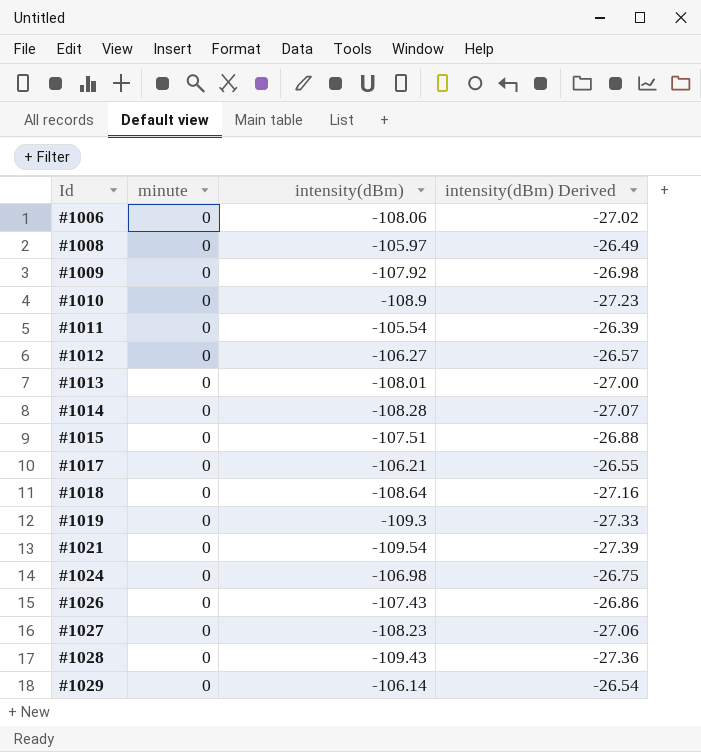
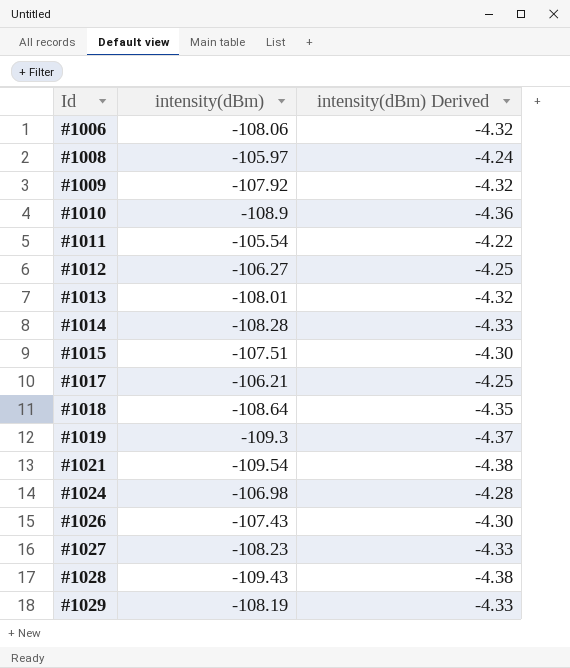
column minute | position: 2 -> none
column intensity(dBm) Derived | formula: [intensity(dBm)] * 0.25 -> [intensity(dBm)] * 0.04
#1029 | intensity(dBm): -106.14 -> -108.19

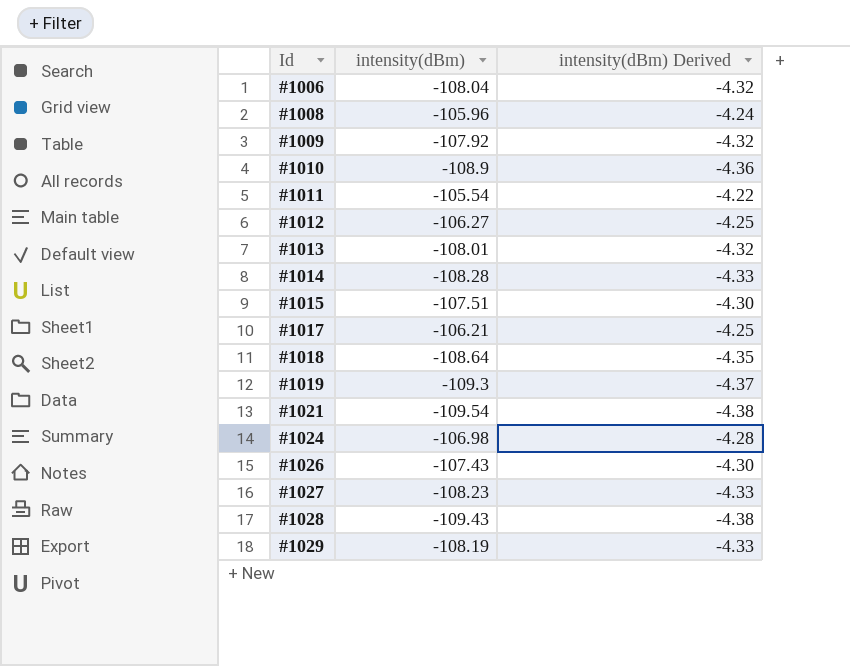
#1006 | intensity(dBm): -108.06 -> -108.04
#1008 | intensity(dBm): -105.97 -> -105.96

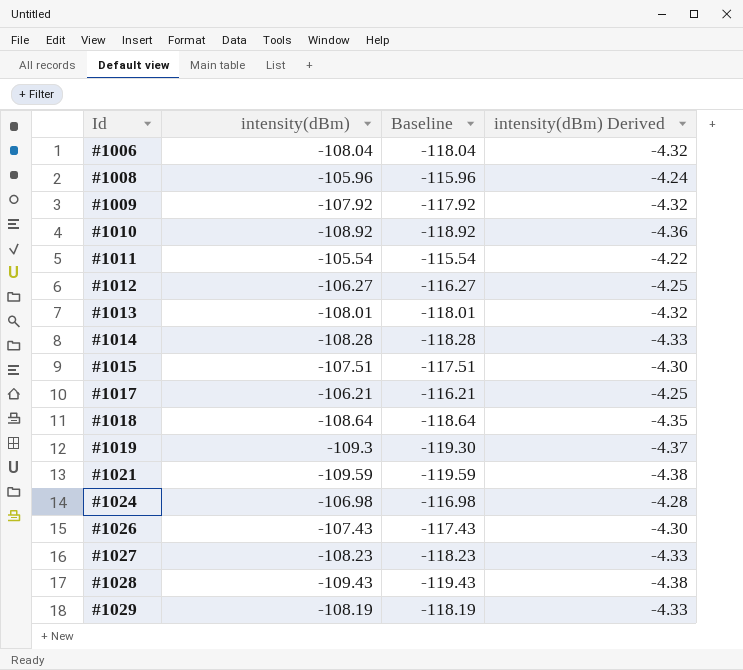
column Baseline | formula: none -> [intensity(dBm)] - 10
#1010 | intensity(dBm): -108.9 -> -108.92
#1021 | intensity(dBm): -109.54 -> -109.59

